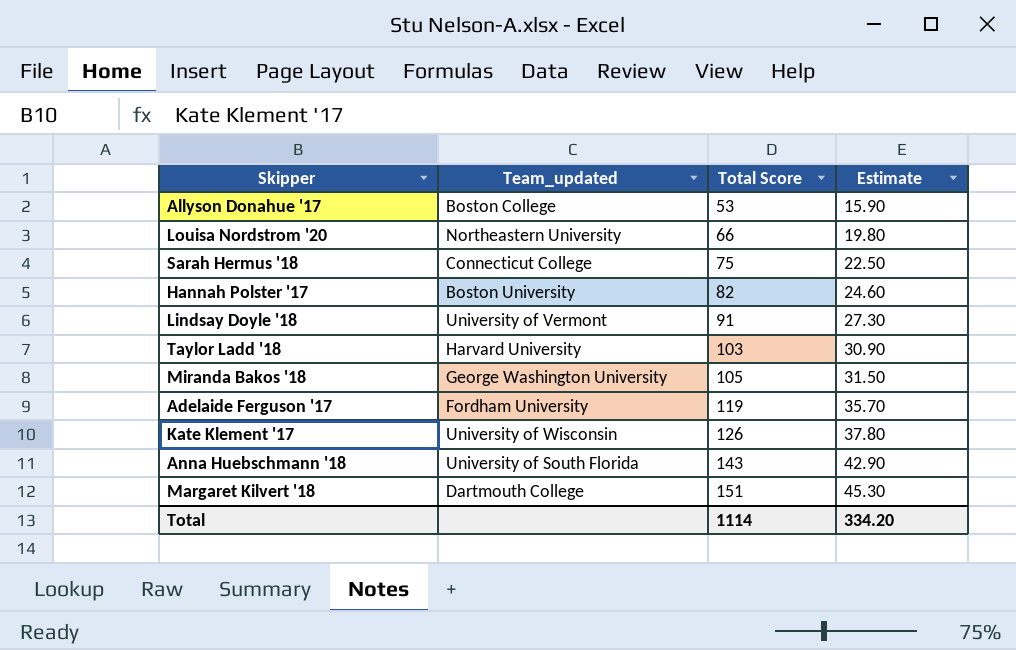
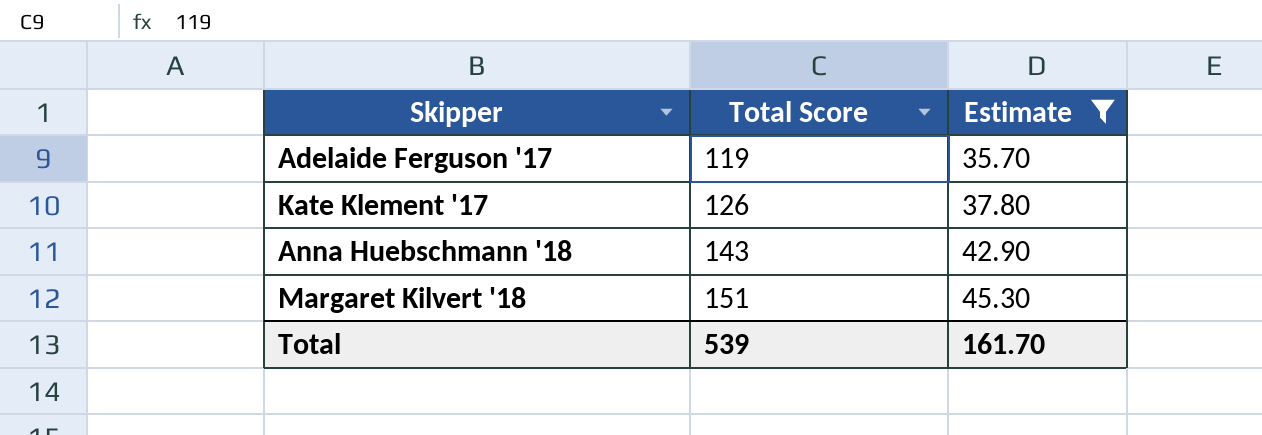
filter: none -> Estimate >= 35.70
column Team_updated | position: 2 -> none
Total | Total Score: 1114 -> 539
Total | Estimate: 334.20 -> 161.70

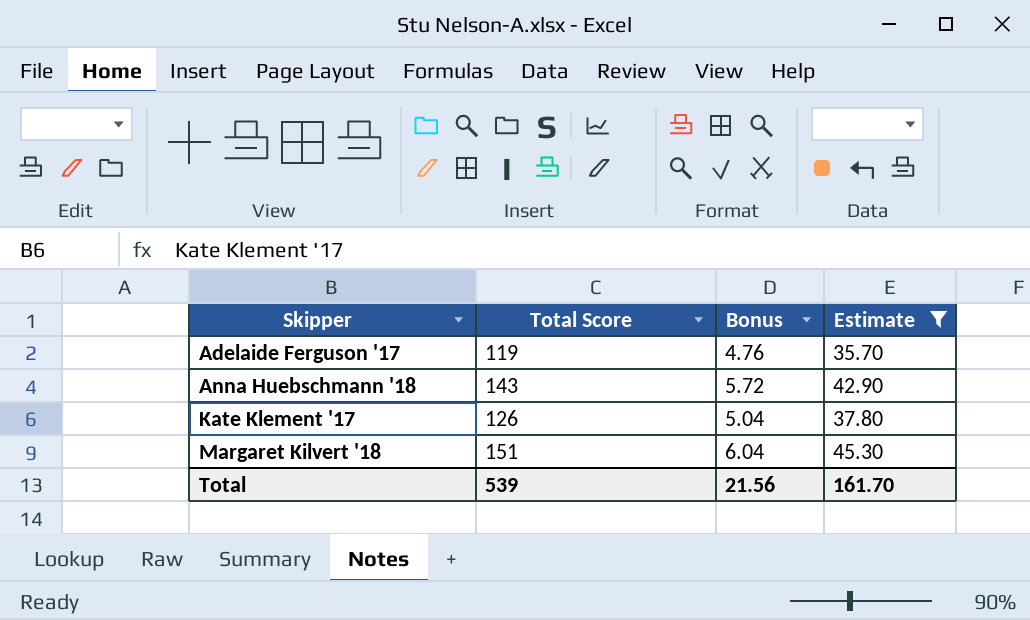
row order: Total Score ascending -> Skipper ascending
column Bonus | formula: none -> [Total Score] * 0.04

